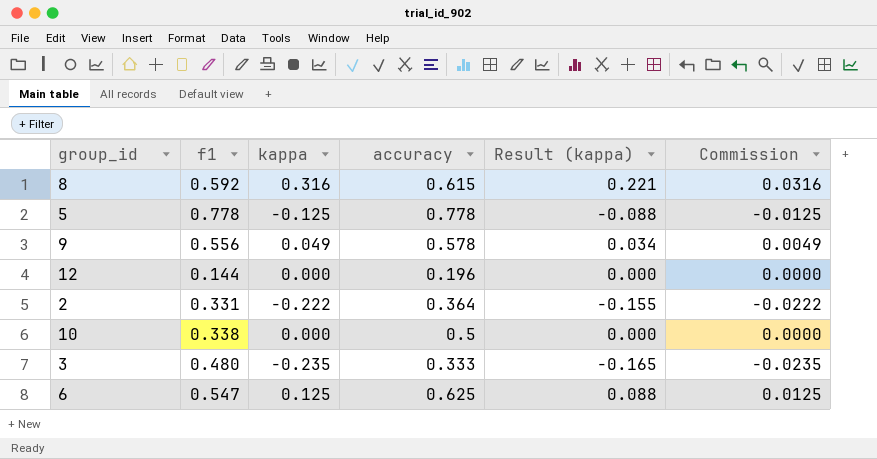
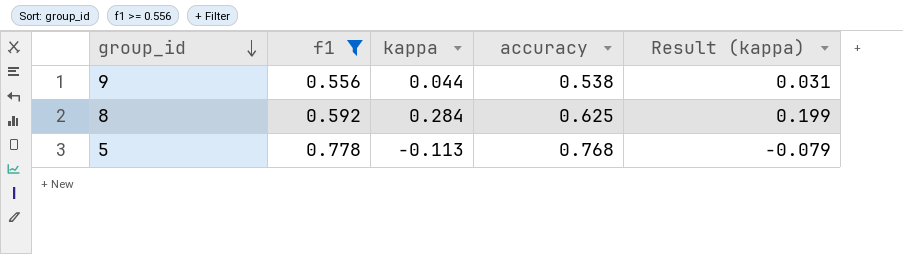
filter: none -> f1 >= 0.556
row order: none -> group_id descending
column Commission | formula: [kappa] * 0.1 -> none
9 | kappa: 0.049 -> 0.044
9 | accuracy: 0.578 -> 0.538
9 | Result (kappa): 0.034 -> 0.031
8 | kappa: 0.316 -> 0.284
8 | accuracy: 0.615 -> 0.625
8 | Result (kappa): 0.221 -> 0.199
5 | kappa: -0.125 -> -0.113
5 | accuracy: 0.778 -> 0.768
5 | Result (kappa): -0.088 -> -0.079

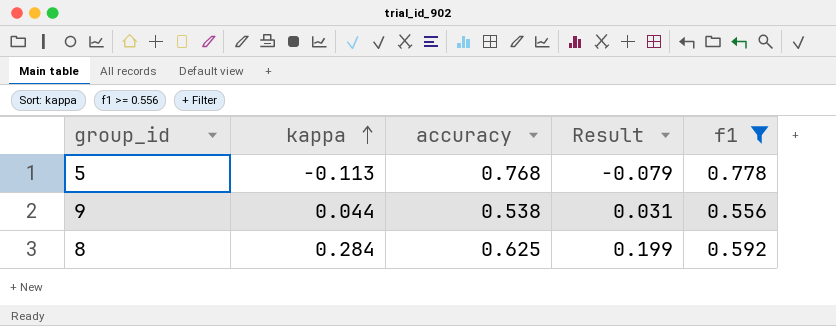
row order: group_id descending -> kappa ascending
column name: Result (kappa) -> Result
column f1 | position: 2 -> 5

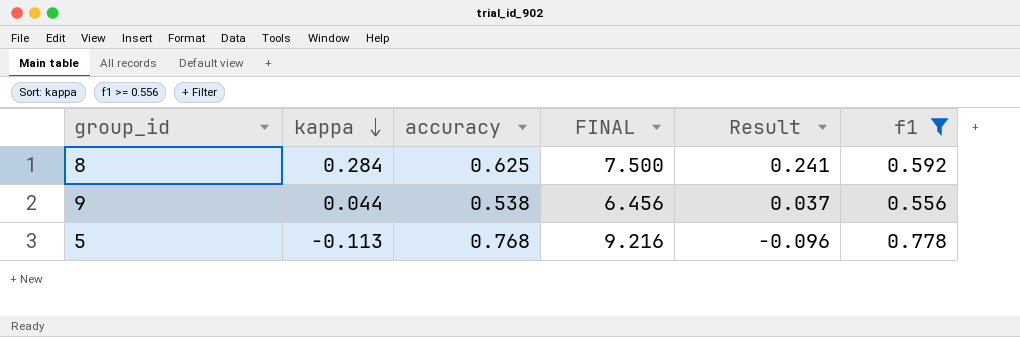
row order: kappa ascending -> kappa descending
column FINAL | formula: none -> [accuracy] * 12
column Result | formula: [kappa] * 0.7 -> [kappa] * 0.85

